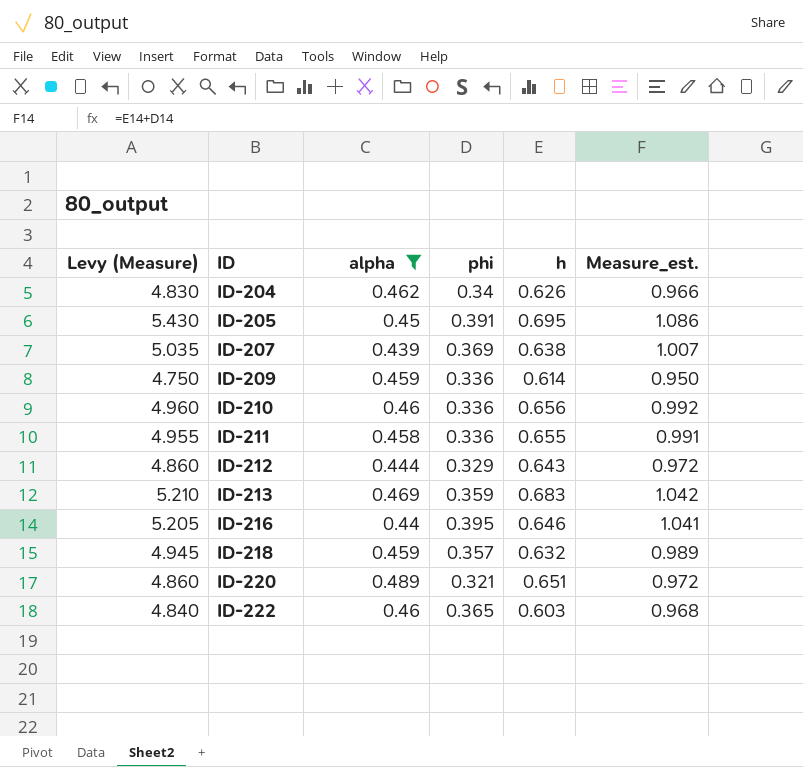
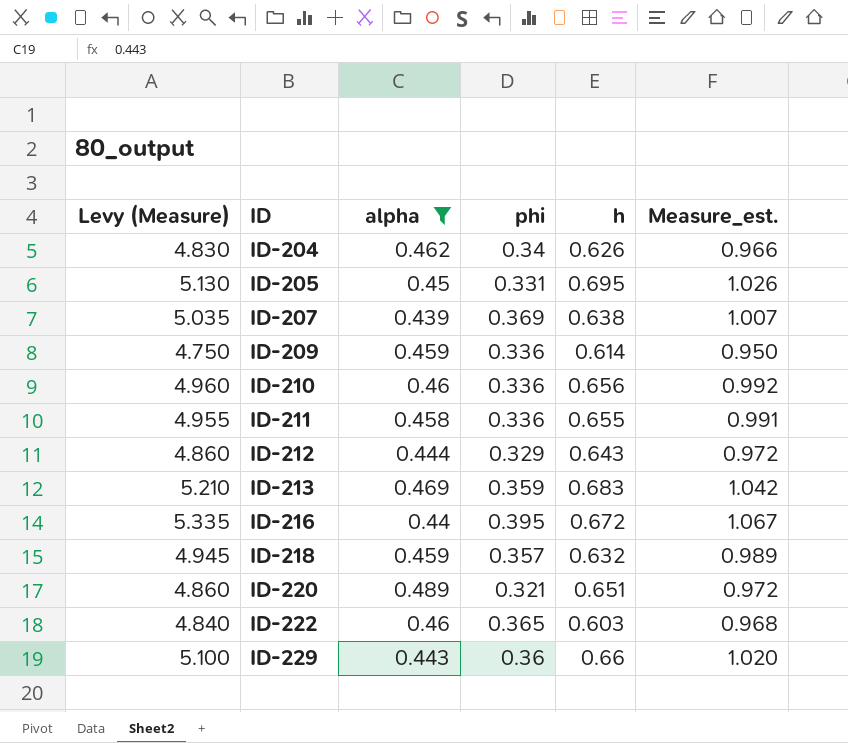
ID-205 | Levy (Measure): 5.430 -> 5.130
ID-205 | phi: 0.391 -> 0.331
ID-205 | Measure_est.: 1.086 -> 1.026
ID-216 | Levy (Measure): 5.205 -> 5.335
ID-216 | h: 0.646 -> 0.672
ID-216 | Measure_est.: 1.041 -> 1.067
row ID-229: none -> 5.100 | 0.443 | 0.36 | 0.66 | 1.020

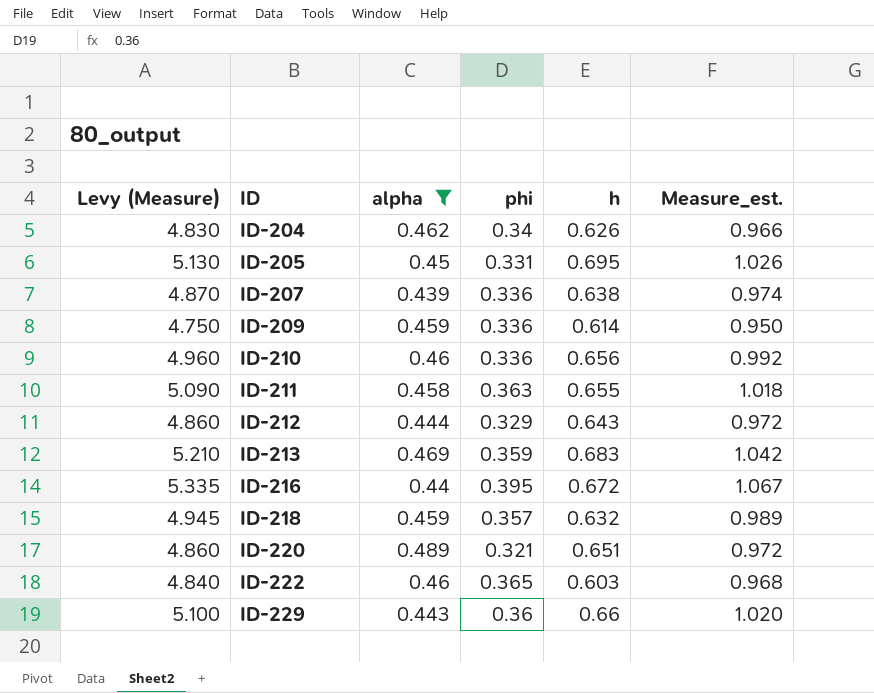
ID-207 | Levy (Measure): 5.035 -> 4.870
ID-207 | phi: 0.369 -> 0.336
ID-207 | Measure_est.: 1.007 -> 0.974
ID-211 | Levy (Measure): 4.955 -> 5.090
ID-211 | phi: 0.336 -> 0.363
ID-211 | Measure_est.: 0.991 -> 1.018

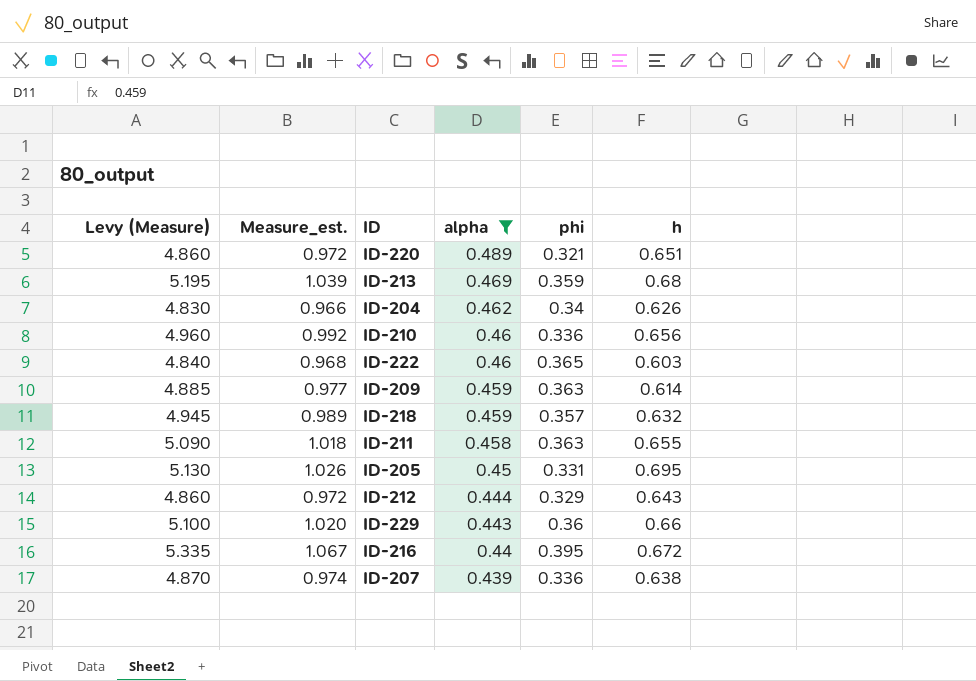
row order: ID ascending -> alpha descending
column Measure_est. | position: 6 -> 2
ID-213 | Levy (Measure): 5.210 -> 5.195
ID-213 | Measure_est.: 1.042 -> 1.039
ID-213 | h: 0.683 -> 0.68
ID-209 | Levy (Measure): 4.750 -> 4.885
ID-209 | Measure_est.: 0.950 -> 0.977
ID-209 | phi: 0.336 -> 0.363

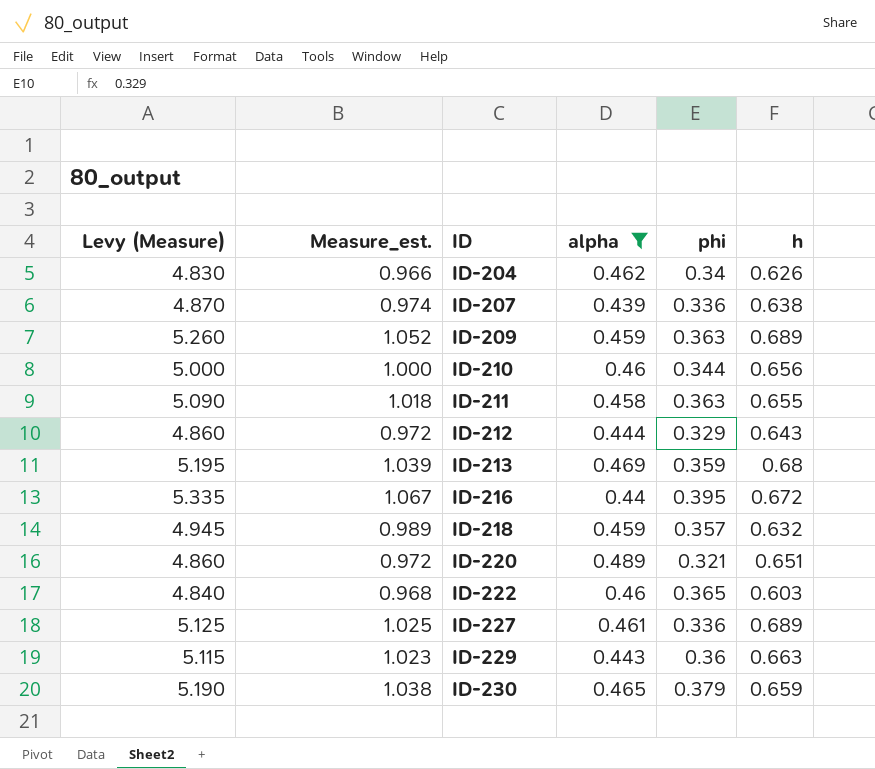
row order: alpha descending -> ID ascending
row ID-205: 5.130 | 1.026 | 0.45 | 0.331 | 0.695 -> none
ID-209 | Levy (Measure): 4.885 -> 5.260
ID-209 | Measure_est.: 0.977 -> 1.052
ID-209 | h: 0.614 -> 0.689
ID-210 | Levy (Measure): 4.960 -> 5.000
ID-210 | Measure_est.: 0.992 -> 1.000
ID-210 | phi: 0.336 -> 0.344
row ID-227: none -> 5.125 | 1.025 | 0.461 | 0.336 | 0.689
ID-229 | Levy (Measure): 5.100 -> 5.115
ID-229 | Measure_est.: 1.020 -> 1.023
ID-229 | h: 0.66 -> 0.663
row ID-230: none -> 5.190 | 1.038 | 0.465 | 0.379 | 0.659

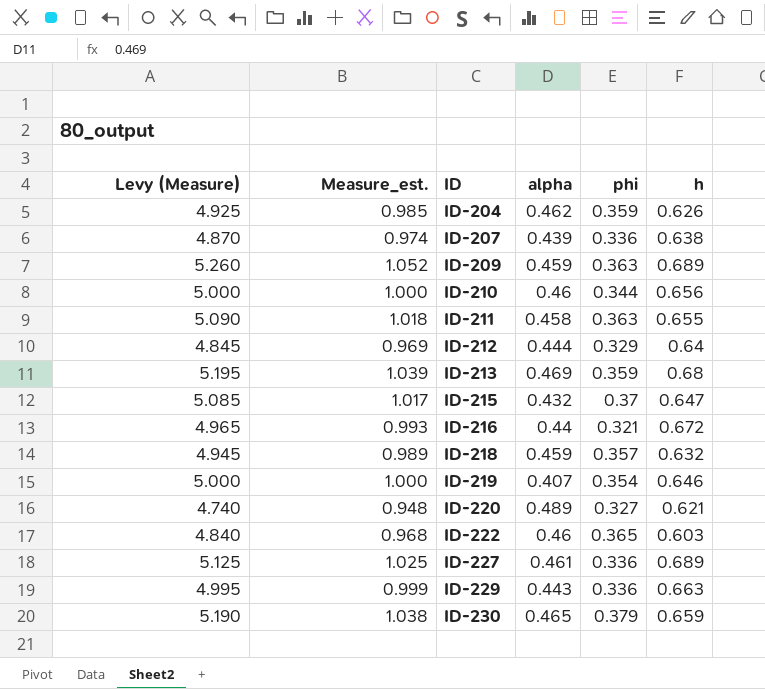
filter: alpha >= 0.439 -> none
ID-204 | Levy (Measure): 4.830 -> 4.925
ID-204 | Measure_est.: 0.966 -> 0.985
ID-204 | phi: 0.34 -> 0.359
ID-212 | Levy (Measure): 4.860 -> 4.845
ID-212 | Measure_est.: 0.972 -> 0.969
ID-212 | h: 0.643 -> 0.64
ID-216 | Levy (Measure): 5.335 -> 4.965
ID-216 | Measure_est.: 1.067 -> 0.993
ID-216 | phi: 0.395 -> 0.321
ID-220 | Levy (Measure): 4.860 -> 4.740
ID-220 | Measure_est.: 0.972 -> 0.948
ID-220 | phi: 0.321 -> 0.327
ID-220 | h: 0.651 -> 0.621
ID-229 | Levy (Measure): 5.115 -> 4.995
ID-229 | Measure_est.: 1.023 -> 0.999
ID-229 | phi: 0.36 -> 0.336

